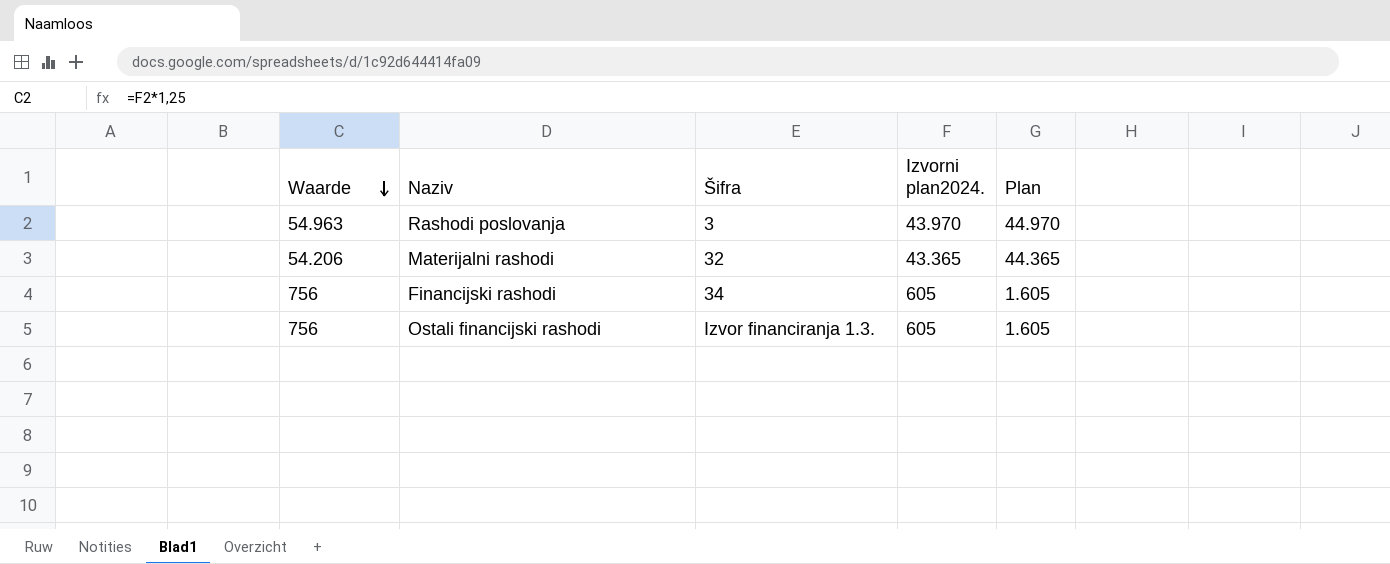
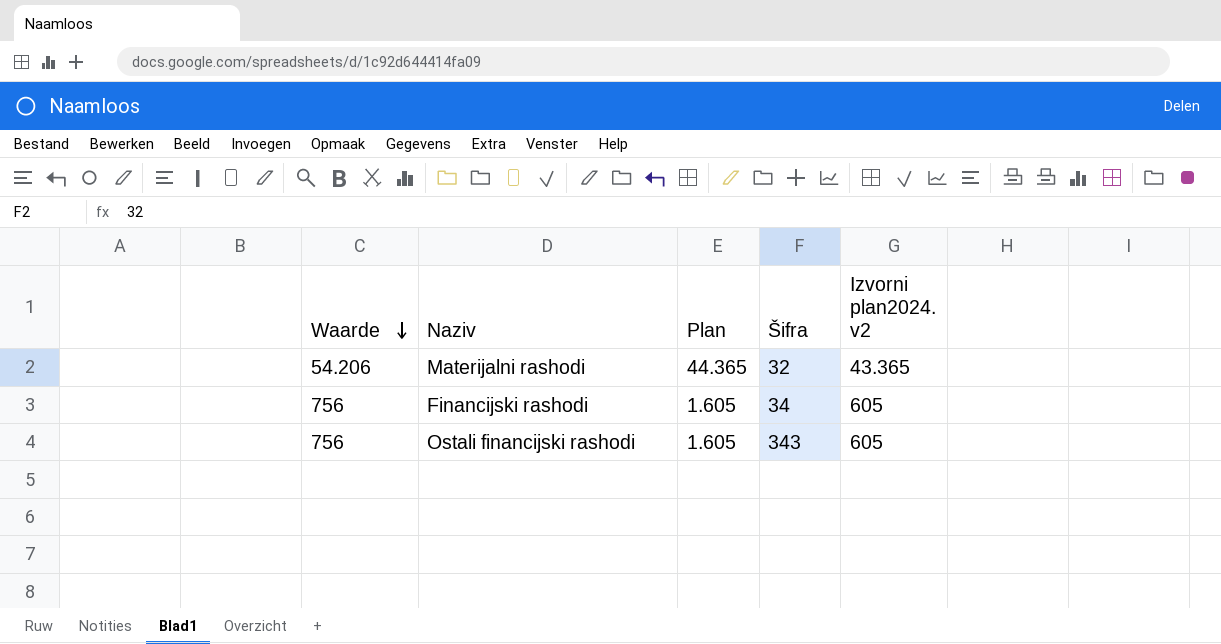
column Plan | position: 5 -> 3
column name: Izvorni plan2024. -> Izvorni plan2024. v2
row Rashodi poslovanja: 54.963 | 3 | 43.970 | 44.970 -> none
Ostali financijski rashodi | Šifra: Izvor financiranja 1.3. -> 343

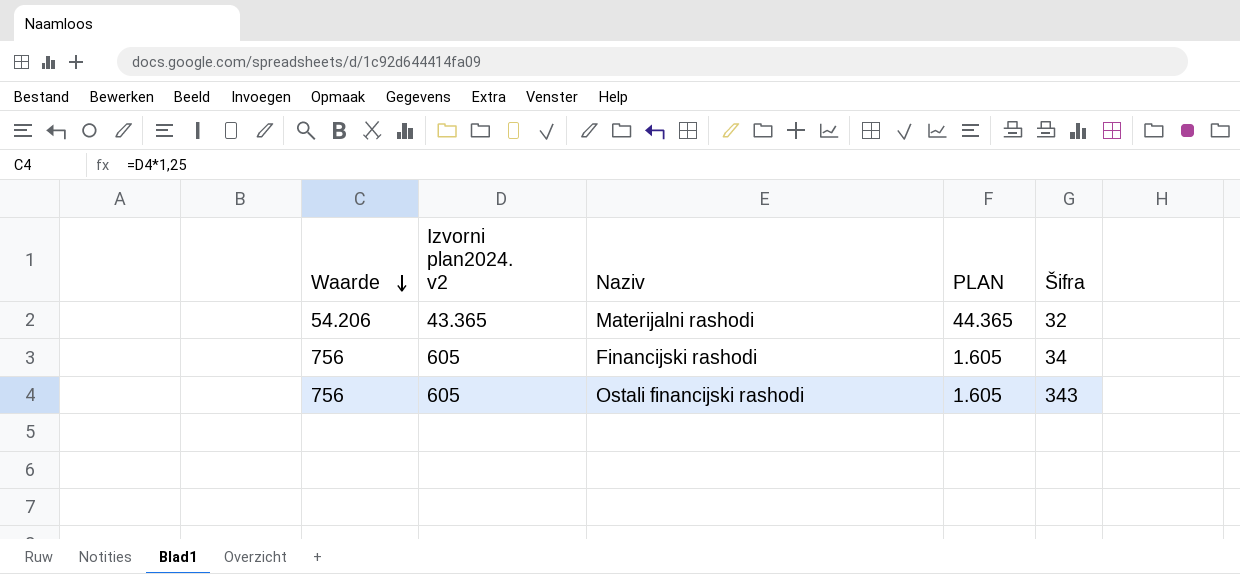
column Izvorni plan2024. v2 | position: 5 -> 2
column name: Plan -> PLAN

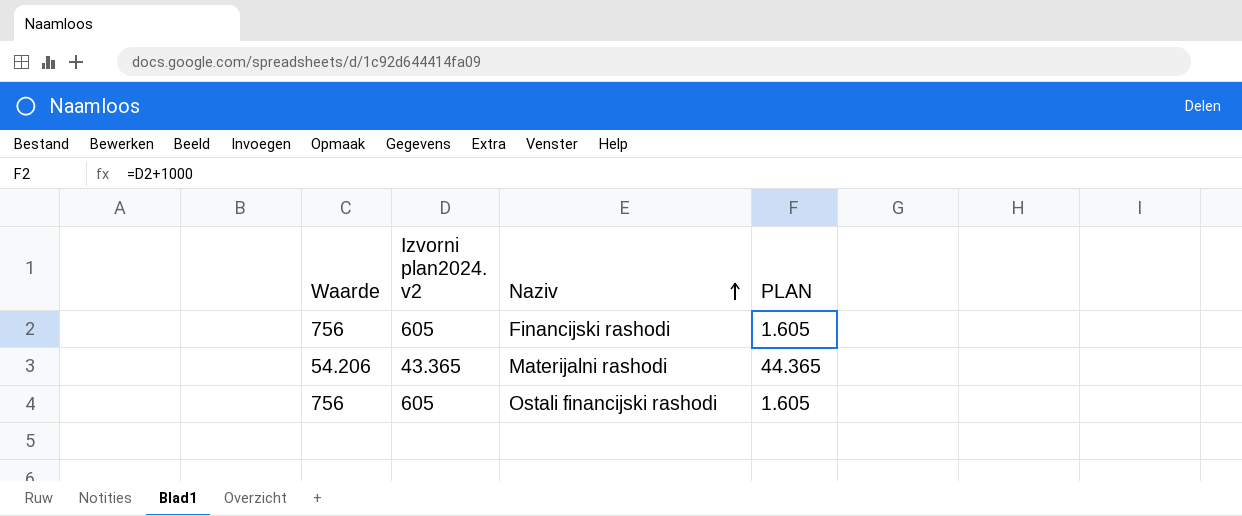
row order: Waarde descending -> Naziv ascending
column Šifra | position: 5 -> none

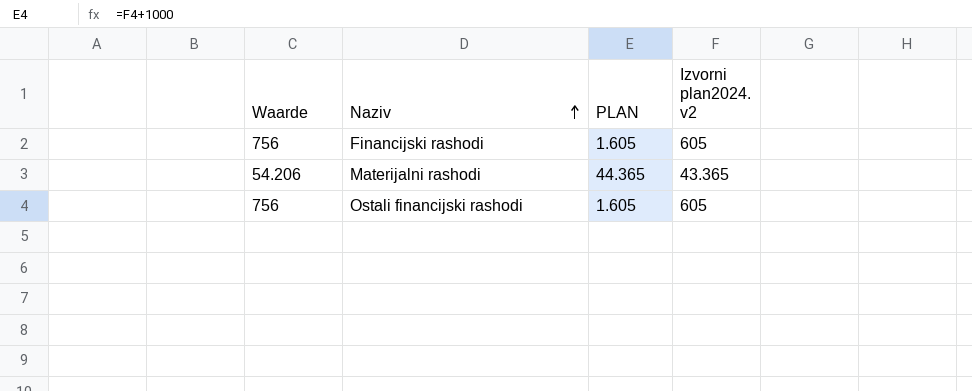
column Izvorni plan2024. v2 | position: 2 -> 4

